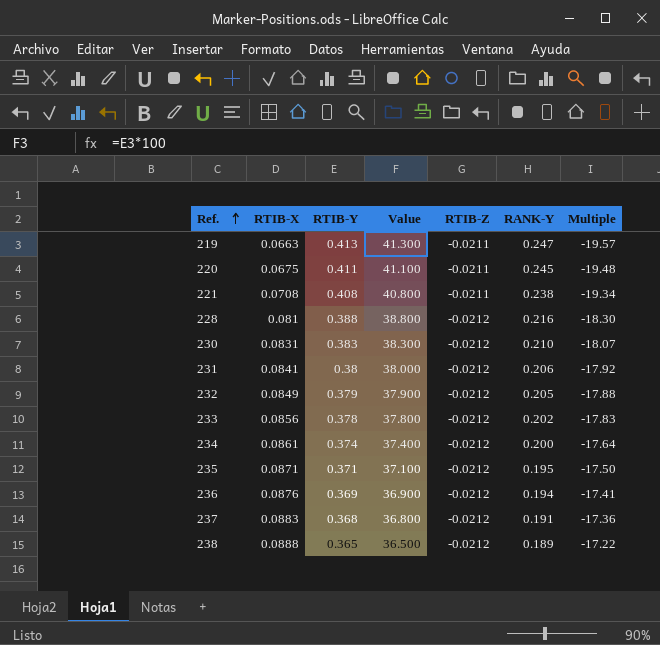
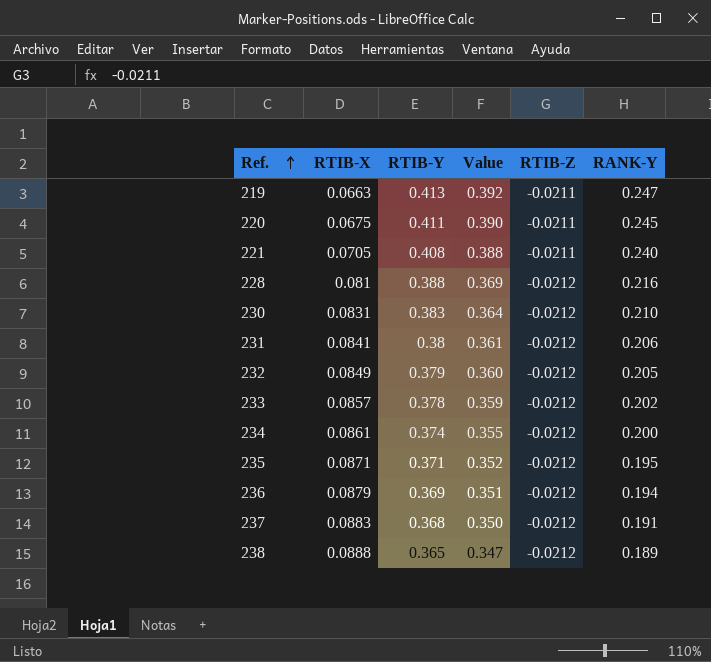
column Multiple | formula: [RTIB-Y] / [RTIB-Z] -> none
column Value | formula: [RTIB-Y] * 100 -> [RTIB-Y] * 0.95
221 | RTIB-X: 0.0708 -> 0.0705
221 | RANK-Y: 0.238 -> 0.240
233 | RTIB-X: 0.0856 -> 0.0857
236 | RTIB-X: 0.0876 -> 0.0879

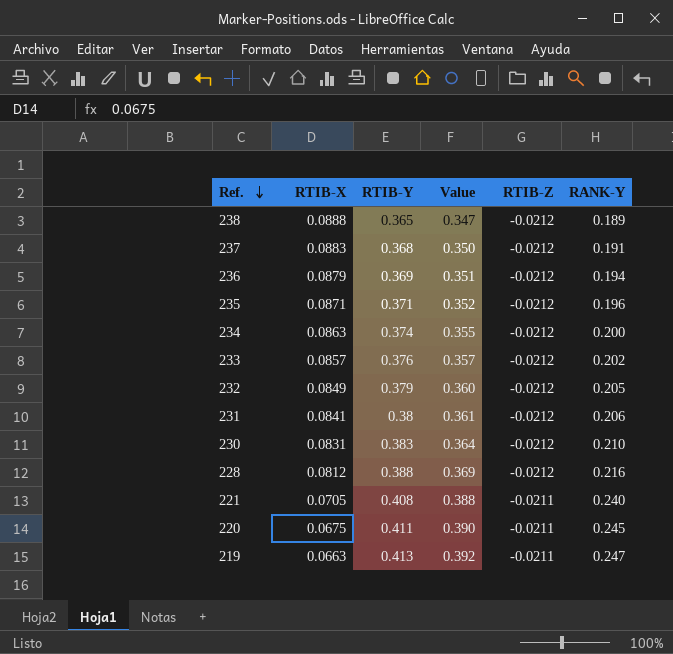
row order: Ref. ascending -> Ref. descending
235 | RANK-Y: 0.195 -> 0.196
234 | RTIB-X: 0.0861 -> 0.0863
233 | RTIB-Y: 0.378 -> 0.376
233 | Value: 0.359 -> 0.357
228 | RTIB-X: 0.081 -> 0.0812

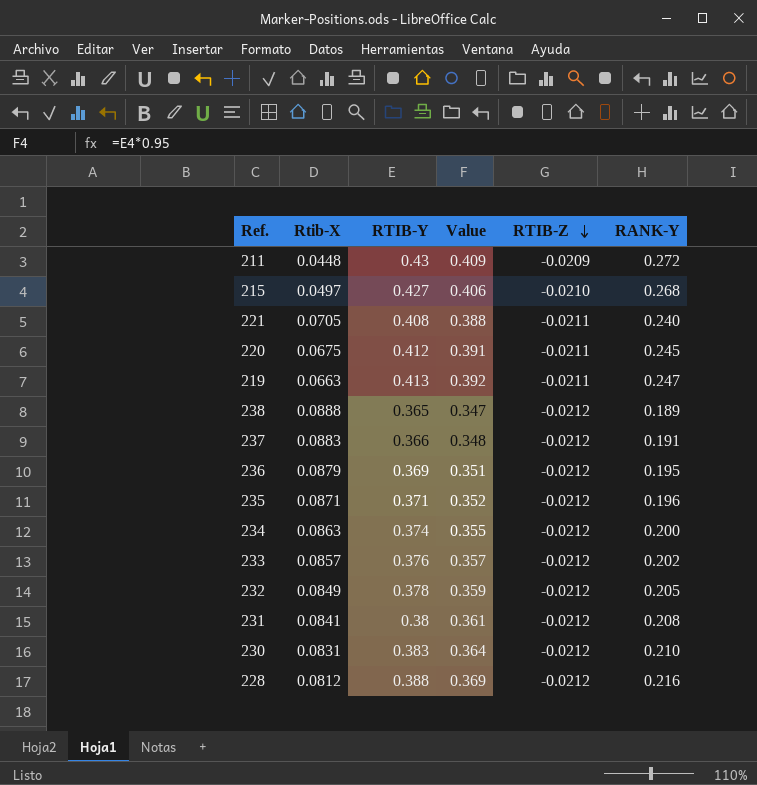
row order: Ref. descending -> RTIB-Z descending
column name: RTIB-X -> Rtib-X
row 211: none -> 0.0448 | 0.43 | 0.409 | -0.0209 | 0.272
row 215: none -> 0.0497 | 0.427 | 0.406 | -0.0210 | 0.268
220 | RTIB-Y: 0.411 -> 0.412
220 | Value: 0.390 -> 0.391
237 | RTIB-Y: 0.368 -> 0.366
237 | Value: 0.350 -> 0.348
236 | RANK-Y: 0.194 -> 0.195
232 | RTIB-Y: 0.379 -> 0.378
232 | Value: 0.360 -> 0.359
231 | RANK-Y: 0.206 -> 0.208

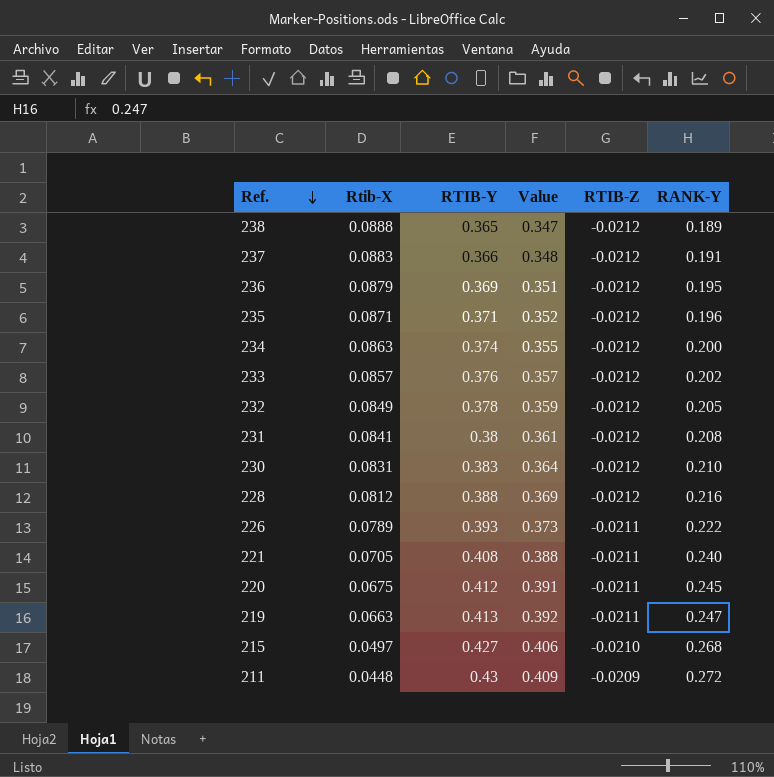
row order: RTIB-Z descending -> Ref. descending
row 226: none -> 0.0789 | 0.393 | 0.373 | -0.0211 | 0.222

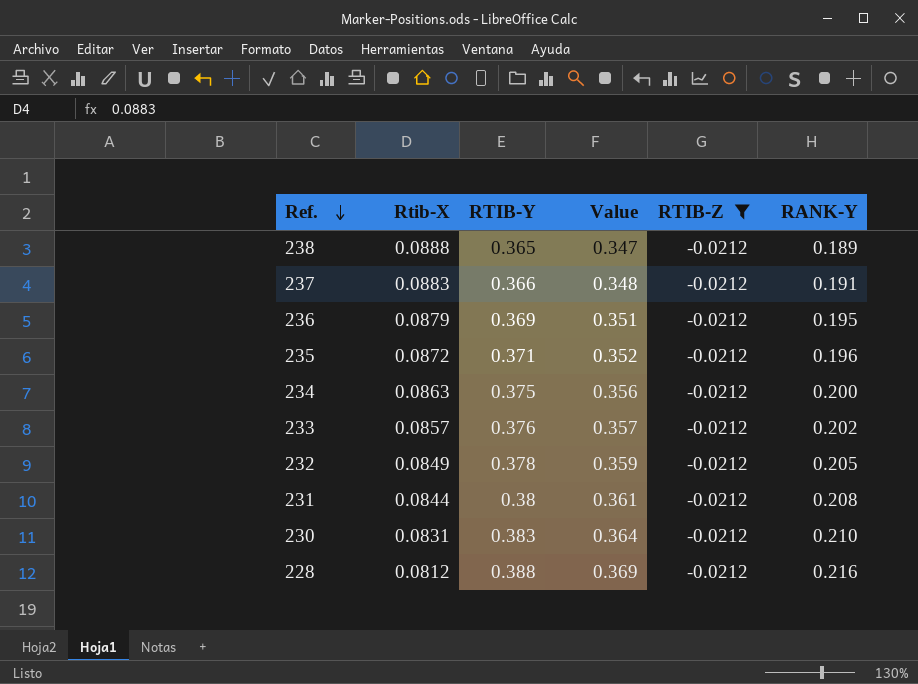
filter: none -> RTIB-Z = -0.0212
235 | Rtib-X: 0.0871 -> 0.0872
234 | RTIB-Y: 0.374 -> 0.375
234 | Value: 0.355 -> 0.356
231 | Rtib-X: 0.0841 -> 0.0844

